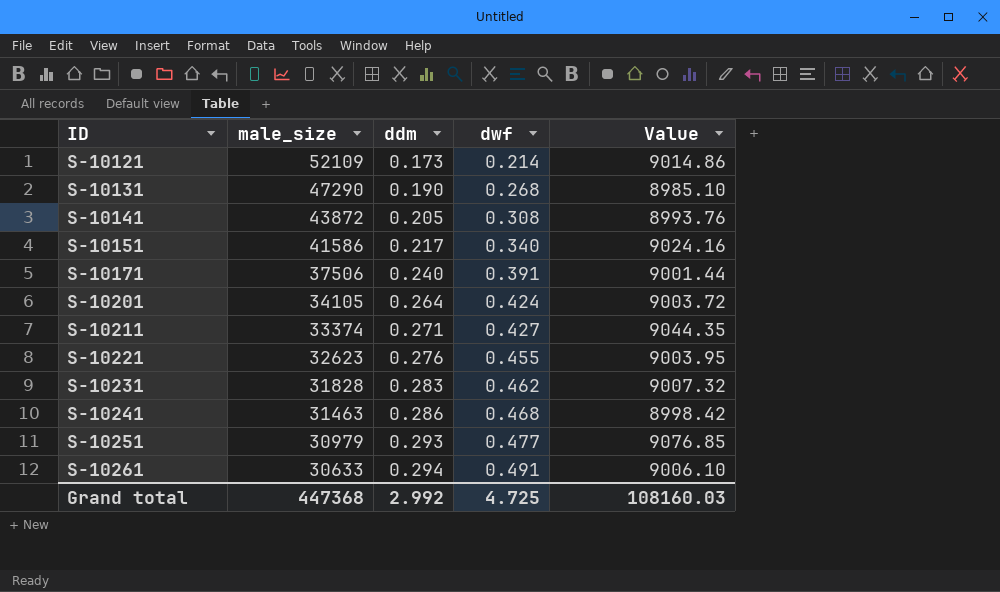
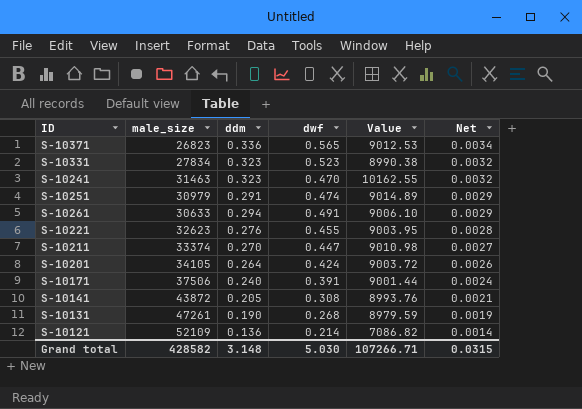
row order: ID ascending -> Net descending
column Net | formula: none -> [ddm] * 0.01
row S-10151: 41586 | 0.217 | 0.340 | 9024.16 -> none
row S-10231: 31828 | 0.283 | 0.462 | 9007.32 -> none
row S-10371: none -> 26823 | 0.336 | 0.565 | 9012.53 | 0.0034
row S-10331: none -> 27834 | 0.323 | 0.523 | 8990.38 | 0.0032
S-10241 | ddm: 0.286 -> 0.323
S-10241 | dwf: 0.468 -> 0.470
S-10241 | Value: 8998.42 -> 10162.55
S-10251 | ddm: 0.293 -> 0.291
S-10251 | dwf: 0.477 -> 0.474
S-10251 | Value: 9076.85 -> 9014.89
S-10211 | ddm: 0.271 -> 0.270
S-10211 | dwf: 0.427 -> 0.447
S-10211 | Value: 9044.35 -> 9010.98
S-10131 | male_size: 47290 -> 47261
S-10131 | Value: 8985.10 -> 8979.59
S-10121 | ddm: 0.173 -> 0.136
S-10121 | Value: 9014.86 -> 7086.82
Grand total | male_size: 447368 -> 428582
Grand total | ddm: 2.992 -> 3.148
Grand total | dwf: 4.725 -> 5.030
Grand total | Value: 108160.03 -> 107266.71

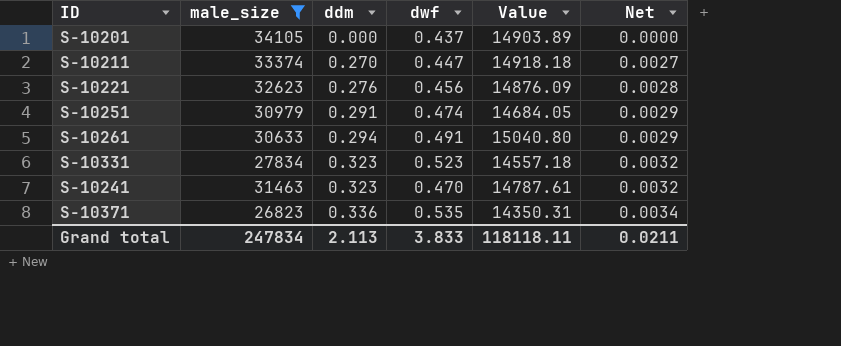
filter: none -> male_size <= 34105
row order: Net descending -> ddm ascending
column Value | formula: [male_size] * [ddm] -> [male_size] * [dwf]
S-10201 | ddm: 0.264 -> 0.000
S-10201 | dwf: 0.424 -> 0.437
S-10201 | Net: 0.0026 -> 0.0000
S-10221 | dwf: 0.455 -> 0.456
S-10371 | dwf: 0.565 -> 0.535
Grand total | male_size: 428582 -> 247834
Grand total | ddm: 3.148 -> 2.113
Grand total | dwf: 5.030 -> 3.833
Grand total | Value: 107266.71 -> 118118.11
Grand total | Net: 0.0315 -> 0.0211

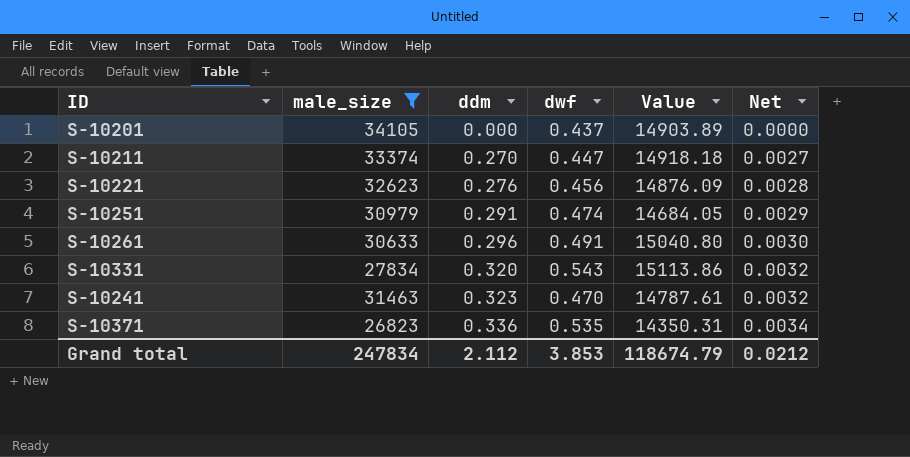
S-10261 | ddm: 0.294 -> 0.296
S-10261 | Net: 0.0029 -> 0.0030
S-10331 | ddm: 0.323 -> 0.320
S-10331 | dwf: 0.523 -> 0.543
S-10331 | Value: 14557.18 -> 15113.86
Grand total | ddm: 2.113 -> 2.112
Grand total | dwf: 3.833 -> 3.853
Grand total | Value: 118118.11 -> 118674.79
Grand total | Net: 0.0211 -> 0.0212

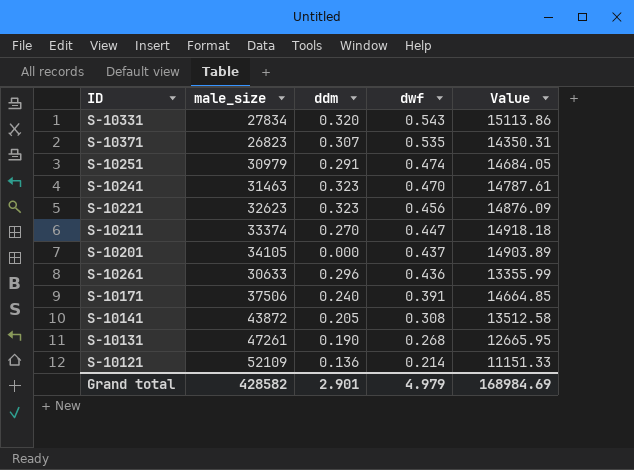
filter: male_size <= 34105 -> none
row order: ddm ascending -> dwf descending
column Net | formula: [ddm] * 0.01 -> none
S-10371 | ddm: 0.336 -> 0.307
S-10221 | ddm: 0.276 -> 0.323
S-10261 | dwf: 0.491 -> 0.436
S-10261 | Value: 15040.80 -> 13355.99
Grand total | male_size: 247834 -> 428582
Grand total | ddm: 2.112 -> 2.901
Grand total | dwf: 3.853 -> 4.979
Grand total | Value: 118674.79 -> 168984.69

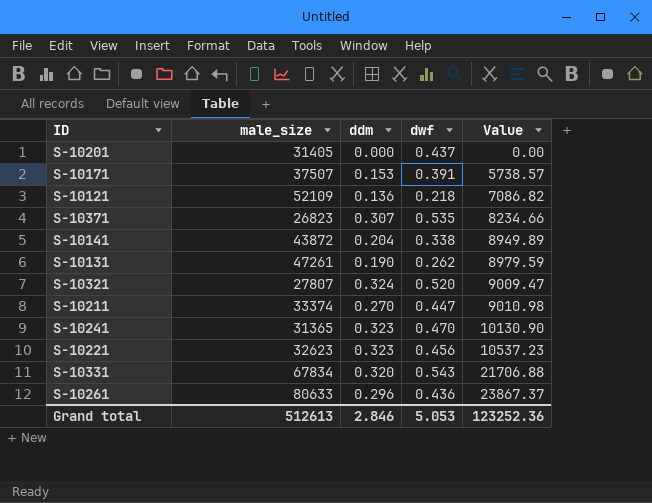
row order: dwf descending -> Value ascending
column Value | formula: [male_size] * [dwf] -> [male_size] * [ddm]
row S-10251: 30979 | 0.291 | 0.474 | 14684.05 -> none
S-10201 | male_size: 34105 -> 31405
S-10171 | male_size: 37506 -> 37507
S-10171 | ddm: 0.240 -> 0.153
S-10121 | dwf: 0.214 -> 0.218
S-10141 | ddm: 0.205 -> 0.204
S-10141 | dwf: 0.308 -> 0.338
S-10131 | dwf: 0.268 -> 0.262
row S-10321: none -> 27807 | 0.324 | 0.520 | 9009.47
S-10241 | male_size: 31463 -> 31365
S-10331 | male_size: 27834 -> 67834
S-10261 | male_size: 30633 -> 80633
Grand total | male_size: 428582 -> 512613
Grand total | ddm: 2.901 -> 2.846
Grand total | dwf: 4.979 -> 5.053
Grand total | Value: 168984.69 -> 123252.36

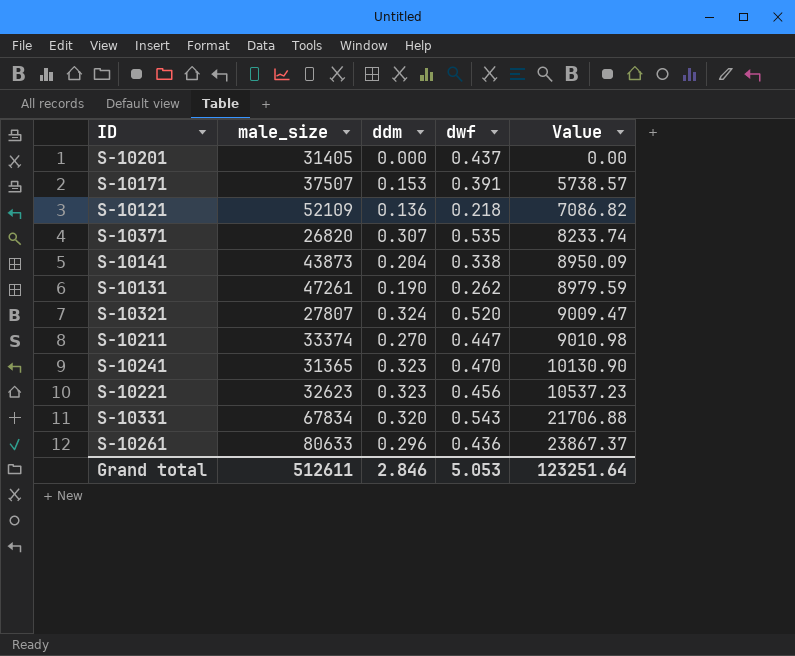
S-10371 | male_size: 26823 -> 26820
S-10371 | Value: 8234.66 -> 8233.74
S-10141 | male_size: 43872 -> 43873
S-10141 | Value: 8949.89 -> 8950.09
Grand total | male_size: 512613 -> 512611
Grand total | Value: 123252.36 -> 123251.64

